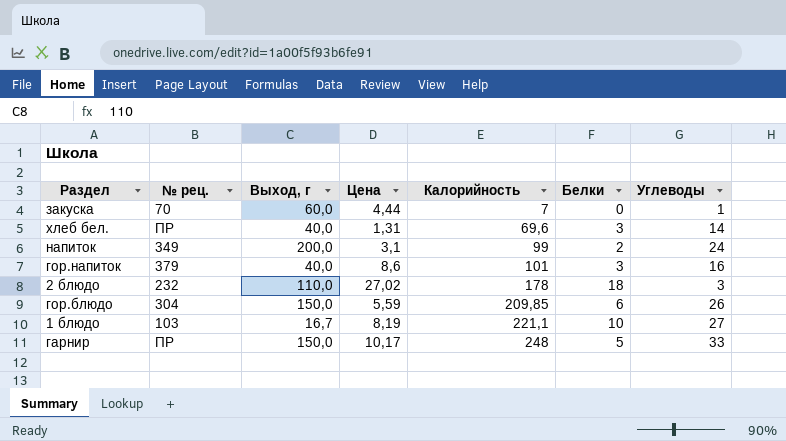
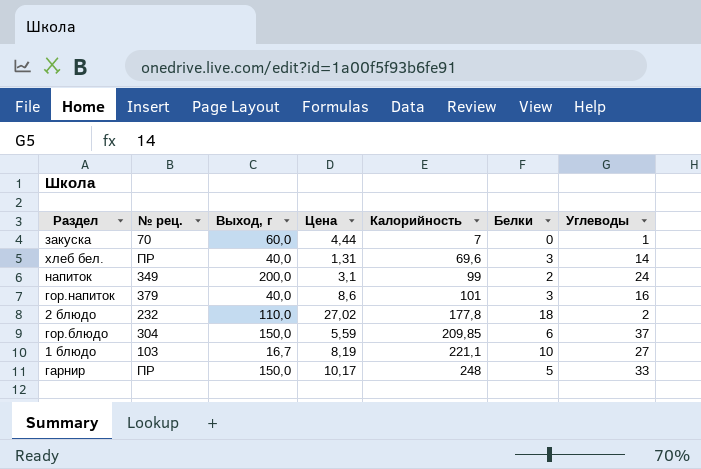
2 блюдо | Калорийность: 178 -> 177,8
2 блюдо | Углеводы: 3 -> 2
гор.блюдо | Углеводы: 26 -> 37

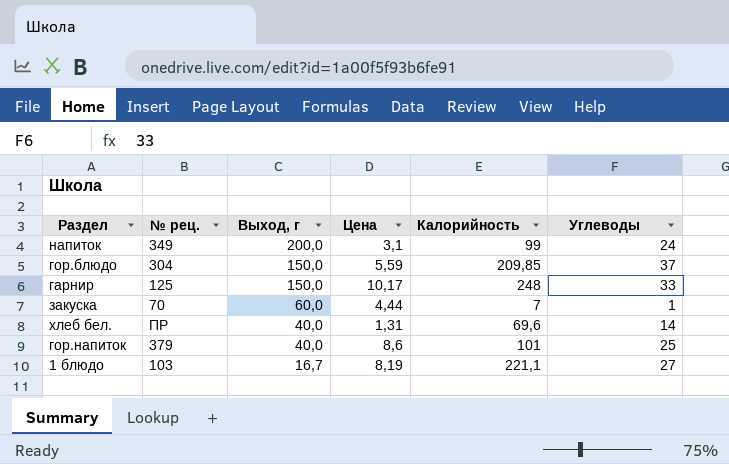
row order: Калорийность ascending -> Выход, г descending
column Белки | position: 6 -> none
row 2 блюдо: 232 | 110,0 | 27,02 | 177,8 | 18 | 2 -> none
гарнир | № рец.: ПР -> 125
гор.напиток | Углеводы: 16 -> 25

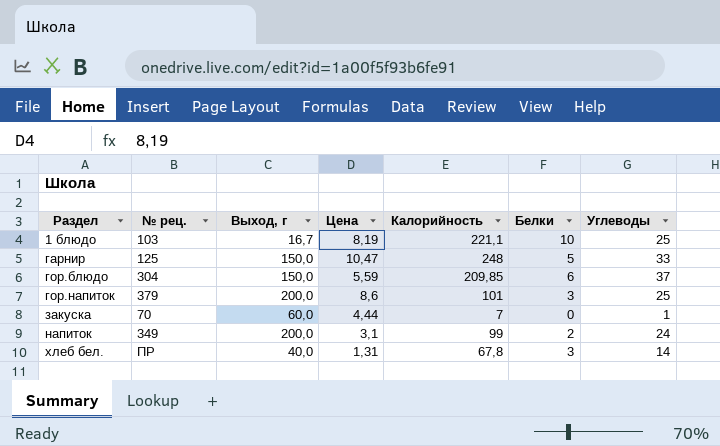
row order: Выход, г descending -> Раздел ascending
column Белки | position: none -> 6
1 блюдо | Углеводы: 27 -> 25
гарнир | Цена: 10,17 -> 10,47
гор.напиток | Выход, г: 40,0 -> 200,0
хлеб бел. | Калорийность: 69,6 -> 67,8

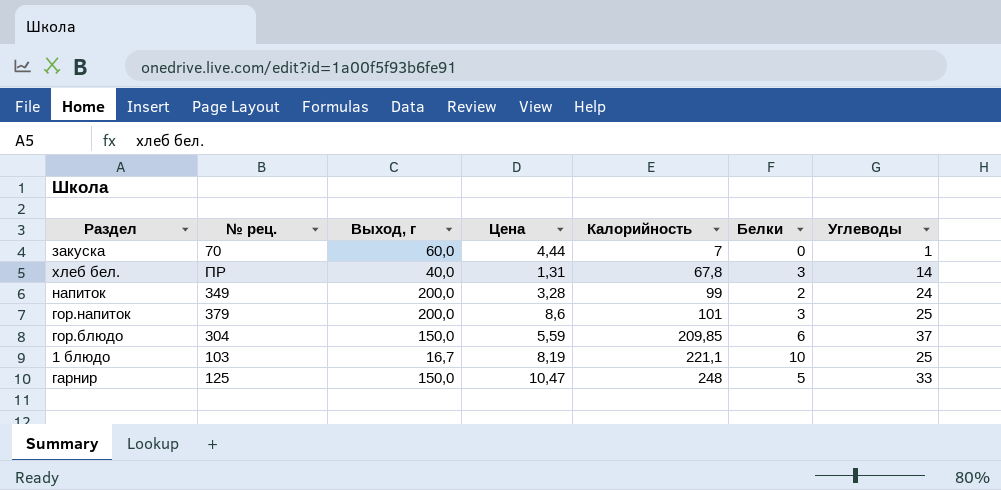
row order: Раздел ascending -> Калорийность ascending
напиток | Цена: 3,1 -> 3,28

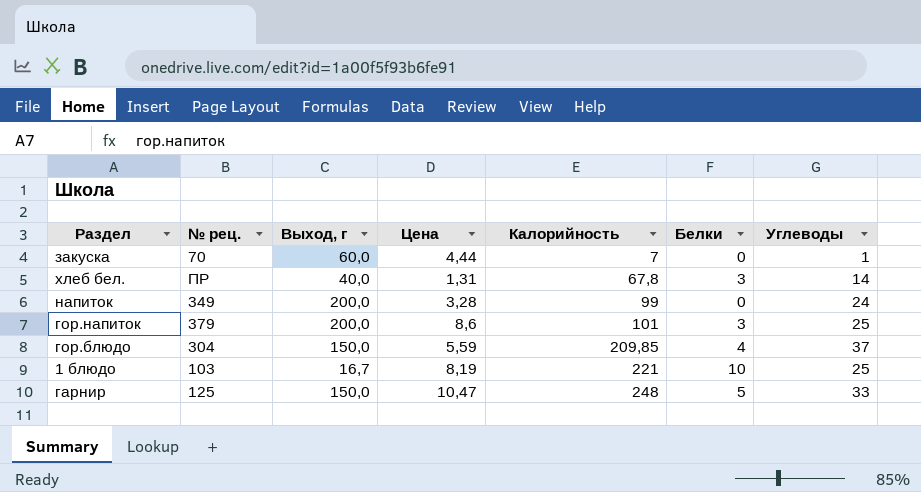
напиток | Белки: 2 -> 0
гор.блюдо | Белки: 6 -> 4
1 блюдо | Калорийность: 221,1 -> 221

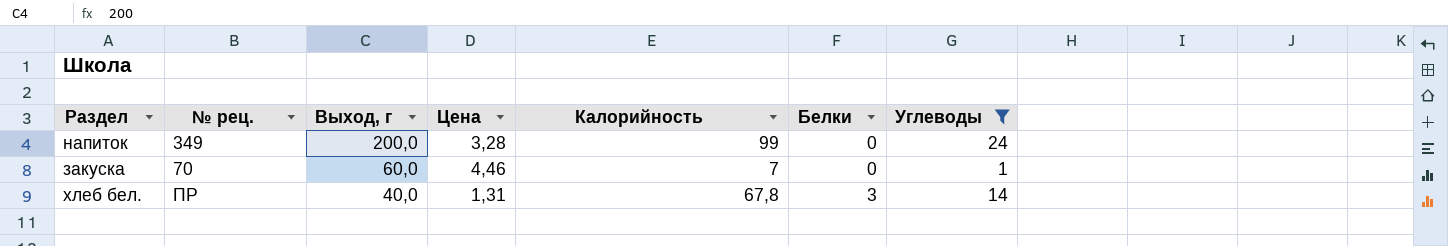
filter: none -> Углеводы <= 24
row order: Калорийность ascending -> Выход, г descending
закуска | Цена: 4,44 -> 4,46

